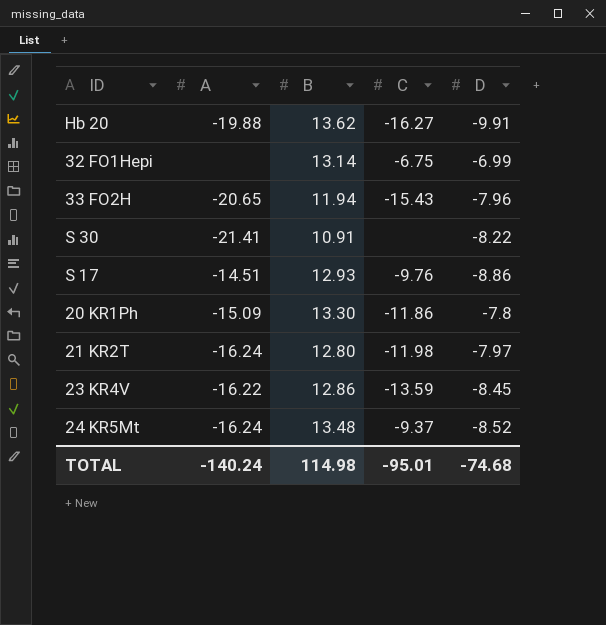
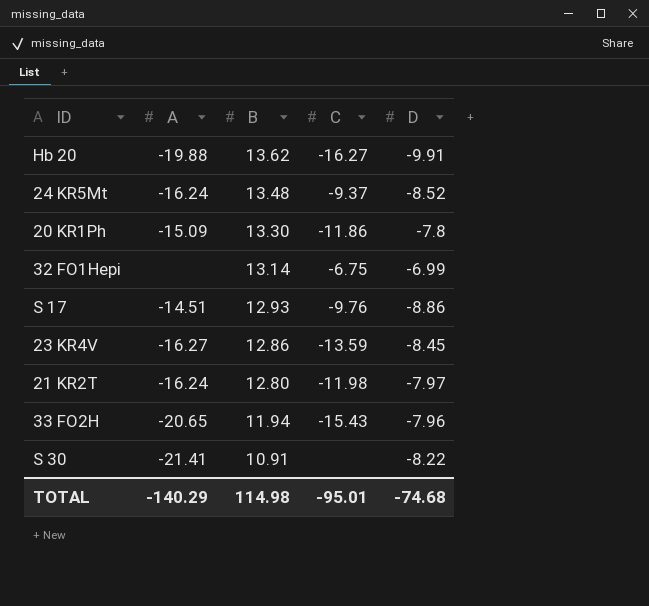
row order: none -> B descending
23 KR4V | A: -16.22 -> -16.27
TOTAL | A: -140.24 -> -140.29

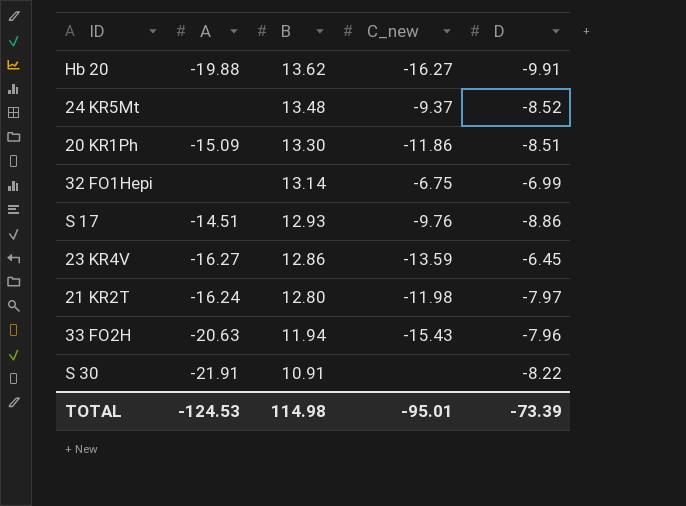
column name: C -> C_new
24 KR5Mt | A: -16.24 -> none
20 KR1Ph | D: -7.8 -> -8.51
23 KR4V | D: -8.45 -> -6.45
33 FO2H | A: -20.65 -> -20.63
S 30 | A: -21.41 -> -21.91
TOTAL | A: -140.29 -> -124.53
TOTAL | D: -74.68 -> -73.39

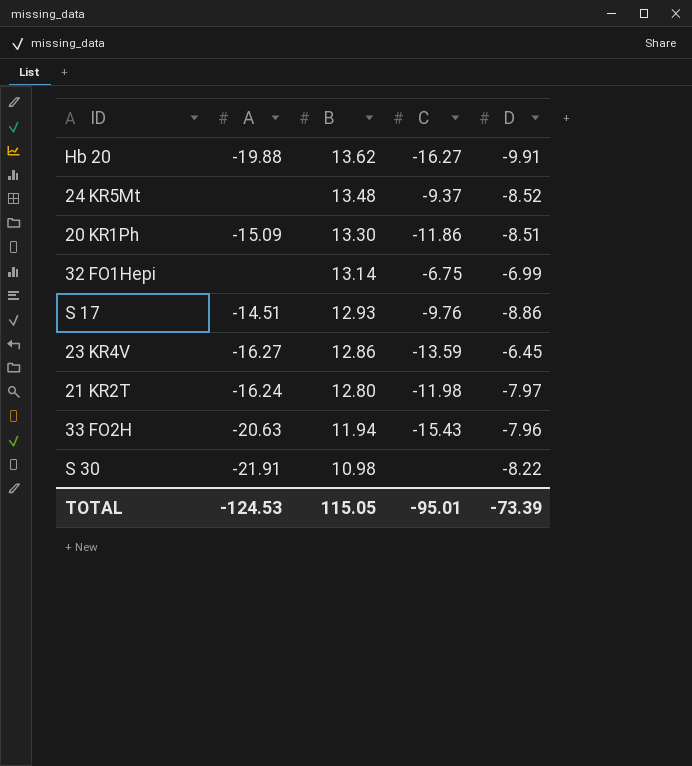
column name: C_new -> C
S 30 | B: 10.91 -> 10.98
TOTAL | B: 114.98 -> 115.05

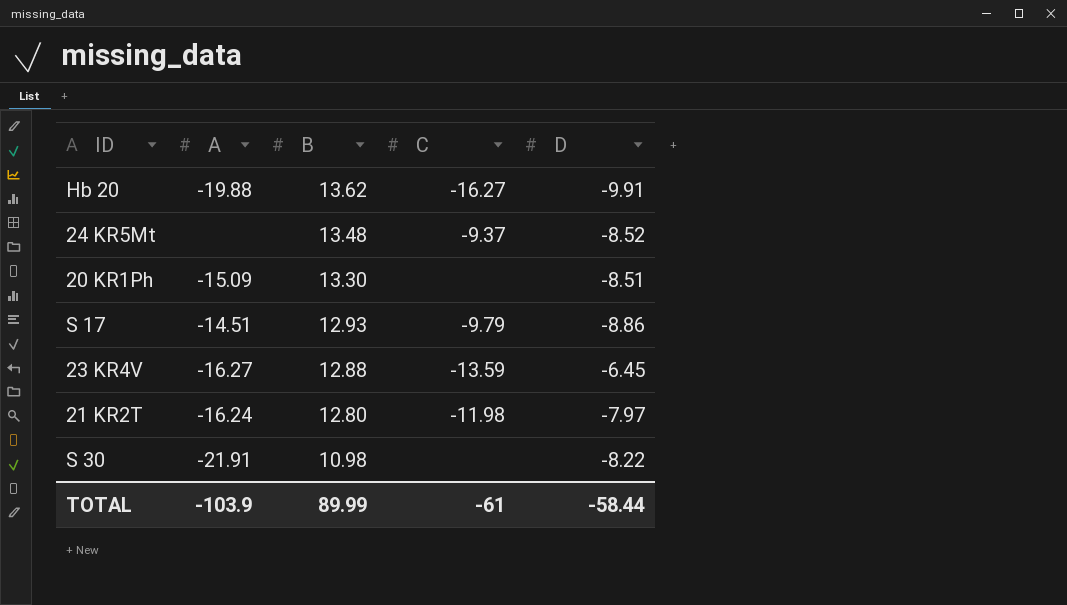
row 32 FO1Hepi: none | 13.14 | -6.75 | -6.99 -> none
row 33 FO2H: -20.63 | 11.94 | -15.43 | -7.96 -> none
20 KR1Ph | C: -11.86 -> none
S 17 | C: -9.76 -> -9.79
23 KR4V | B: 12.86 -> 12.88
TOTAL | A: -124.53 -> -103.9
TOTAL | B: 115.05 -> 89.99
TOTAL | C: -95.01 -> -61
TOTAL | D: -73.39 -> -58.44

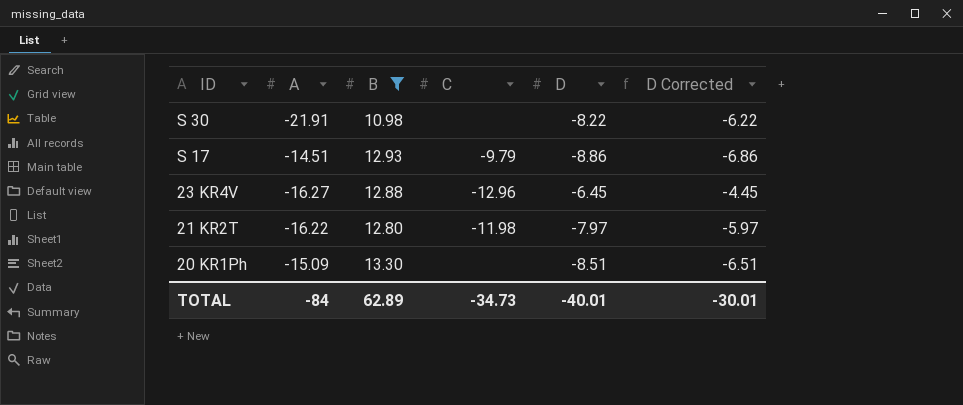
filter: none -> B <= 13.30
row order: B descending -> ID descending
column D Corrected | formula: none -> [D] + 2
23 KR4V | C: -13.59 -> -12.96
21 KR2T | A: -16.24 -> -16.22
TOTAL | A: -103.9 -> -84
TOTAL | B: 89.99 -> 62.89
TOTAL | C: -61 -> -34.73
TOTAL | D: -58.44 -> -40.01

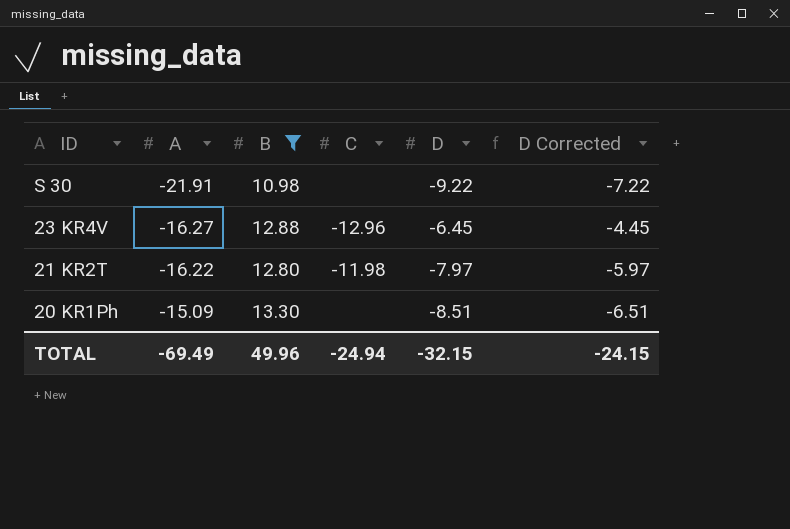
row S 17: -14.51 | 12.93 | -9.79 | -8.86 | -6.86 -> none
S 30 | D: -8.22 -> -9.22
S 30 | D Corrected: -6.22 -> -7.22
TOTAL | A: -84 -> -69.49
TOTAL | B: 62.89 -> 49.96
TOTAL | C: -34.73 -> -24.94
TOTAL | D: -40.01 -> -32.15
TOTAL | D Corrected: -30.01 -> -24.15

